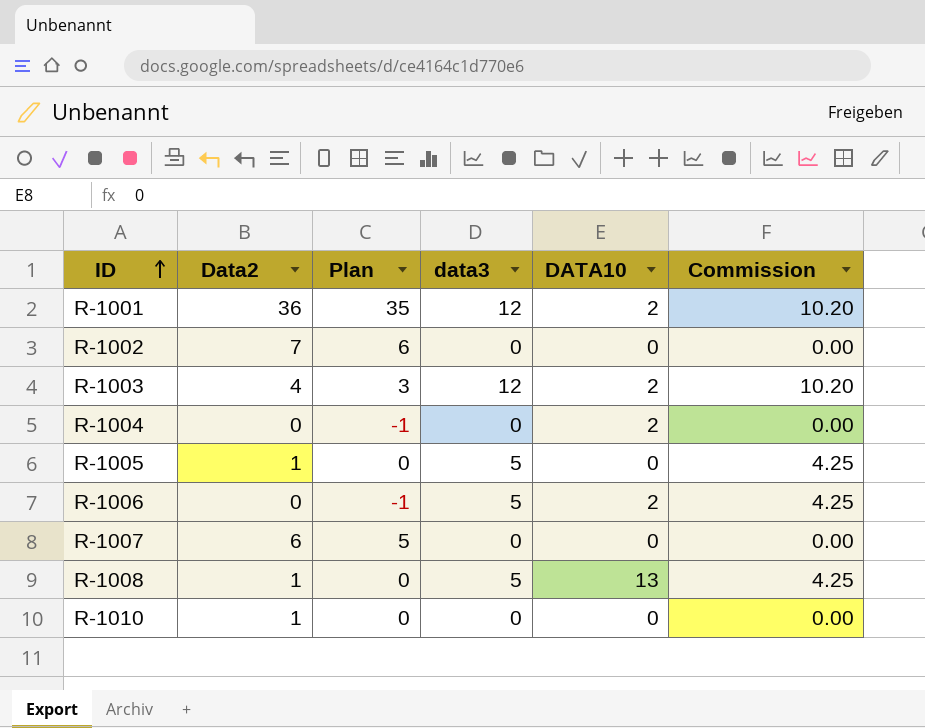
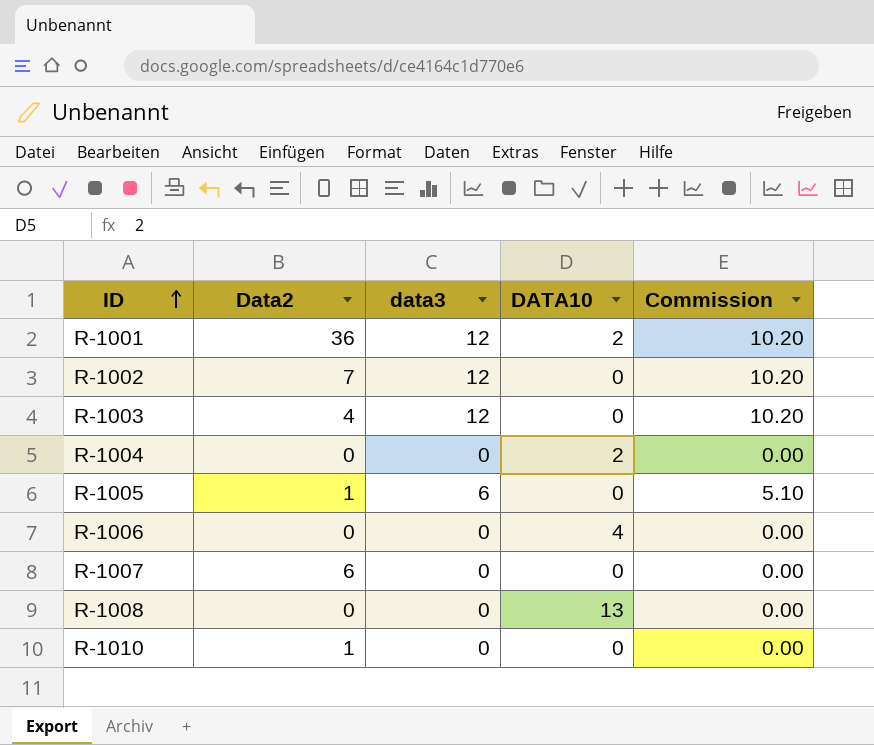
column Plan | formula: [Data2] - 1 -> none
R-1002 | data3: 0 -> 12
R-1002 | Commission: 0.00 -> 10.20
R-1003 | DATA10: 2 -> 0
R-1005 | data3: 5 -> 6
R-1005 | Commission: 4.25 -> 5.10
R-1006 | data3: 5 -> 0
R-1006 | DATA10: 2 -> 4
R-1006 | Commission: 4.25 -> 0.00
R-1008 | Data2: 1 -> 0
R-1008 | data3: 5 -> 0
R-1008 | Commission: 4.25 -> 0.00

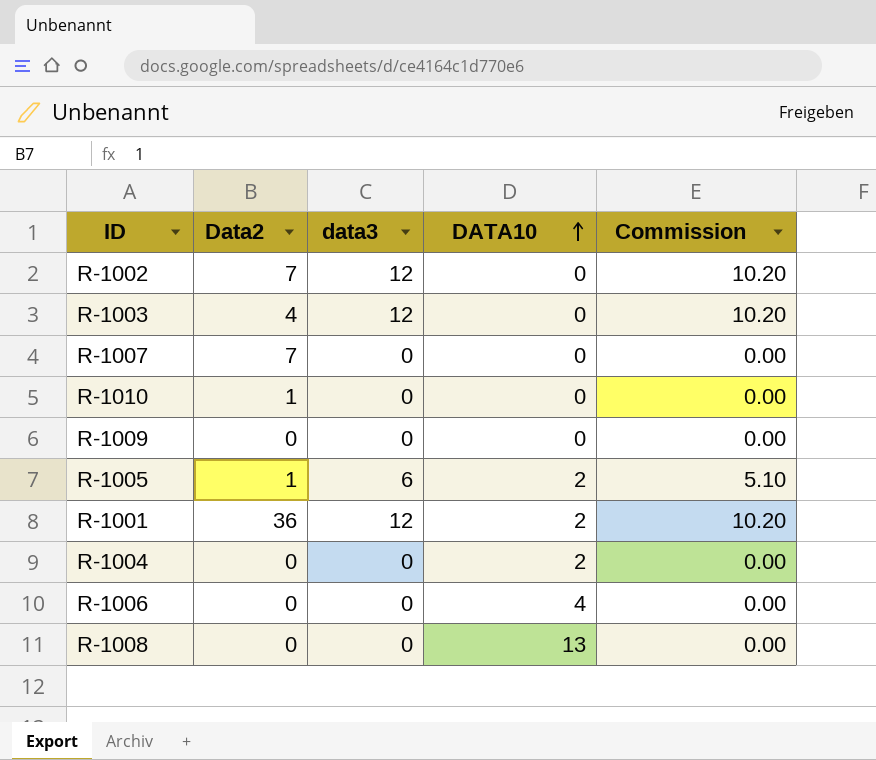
row order: ID ascending -> DATA10 ascending
R-1007 | Data2: 6 -> 7
row R-1009: none -> 0 | 0 | 0 | 0.00
R-1005 | DATA10: 0 -> 2

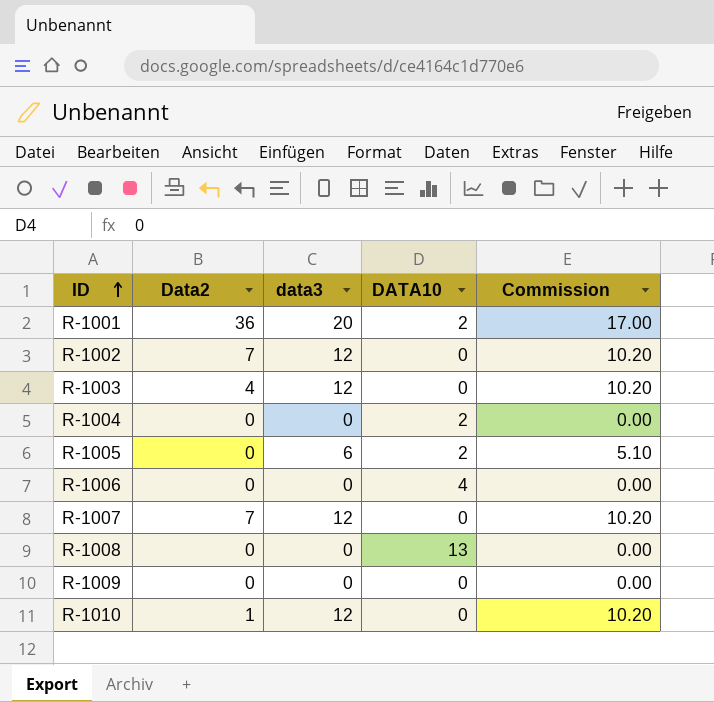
row order: DATA10 ascending -> ID ascending
R-1001 | data3: 12 -> 20
R-1001 | Commission: 10.20 -> 17.00
R-1005 | Data2: 1 -> 0
R-1007 | data3: 0 -> 12
R-1007 | Commission: 0.00 -> 10.20
R-1010 | data3: 0 -> 12
R-1010 | Commission: 0.00 -> 10.20

